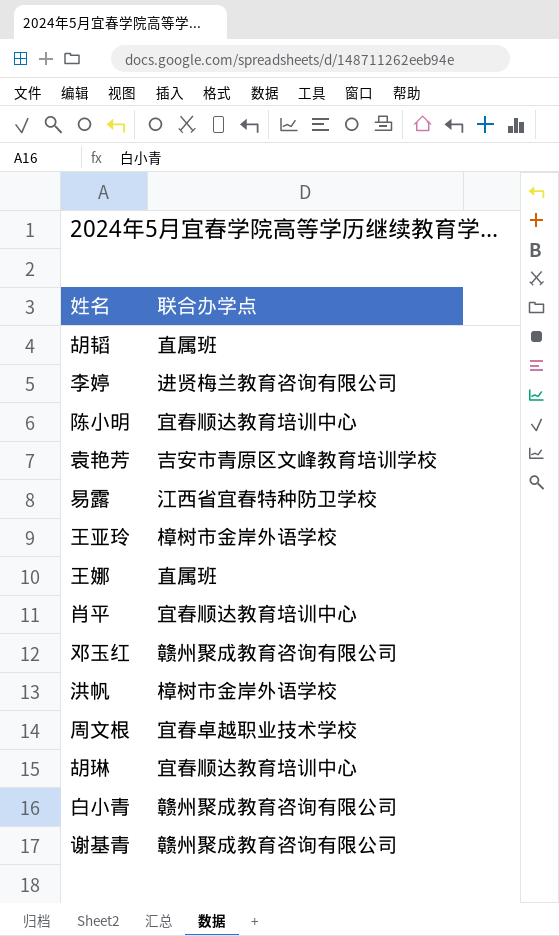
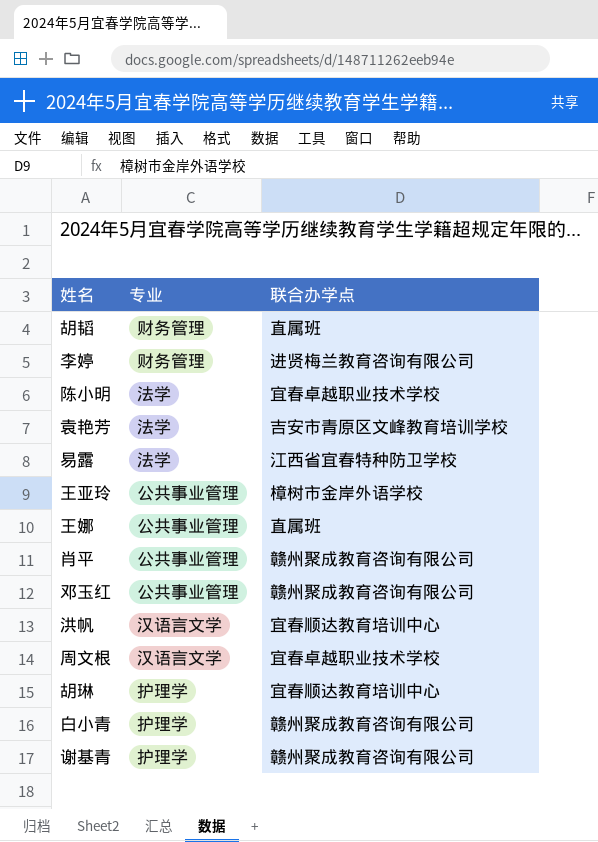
column 专业 | position: none -> 2
陈小明 | 联合办学点: 宜春顺达教育培训中心 -> 宜春卓越职业技术学校
肖平 | 联合办学点: 宜春顺达教育培训中心 -> 赣州聚成教育咨询有限公司
洪帆 | 联合办学点: 樟树市金岸外语学校 -> 宜春顺达教育培训中心

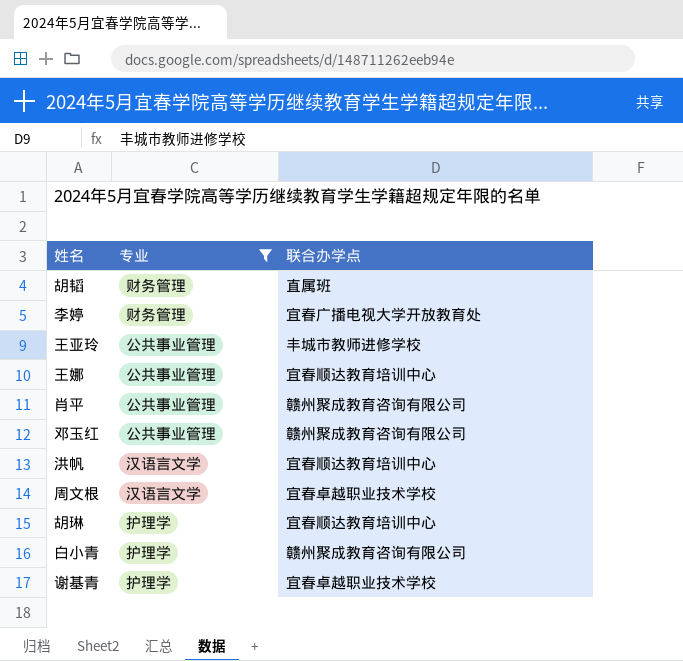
filter: none -> 专业 != 法学
李婷 | 联合办学点: 进贤梅兰教育咨询有限公司 -> 宜春广播电视大学开放教育处
王亚玲 | 联合办学点: 樟树市金岸外语学校 -> 丰城市教师进修学校
王娜 | 联合办学点: 直属班 -> 宜春顺达教育培训中心
谢基青 | 联合办学点: 赣州聚成教育咨询有限公司 -> 宜春卓越职业技术学校

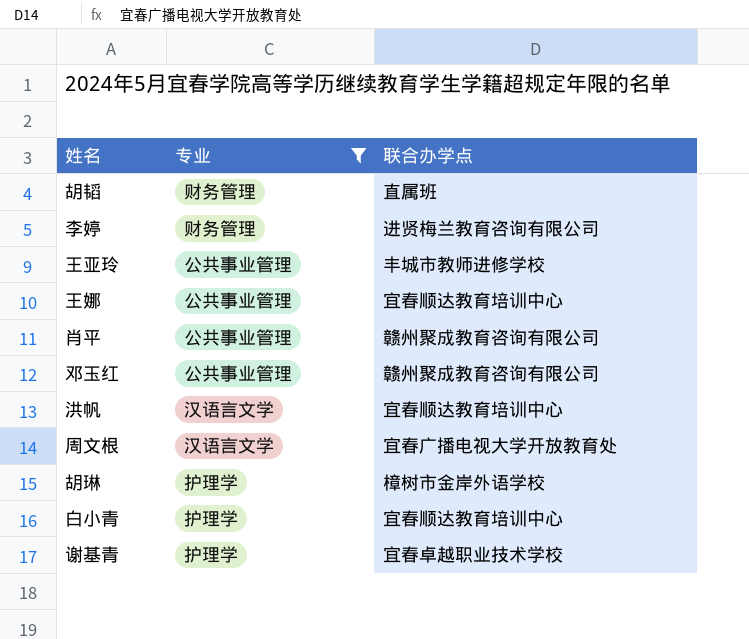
李婷 | 联合办学点: 宜春广播电视大学开放教育处 -> 进贤梅兰教育咨询有限公司
周文根 | 联合办学点: 宜春卓越职业技术学校 -> 宜春广播电视大学开放教育处
胡琳 | 联合办学点: 宜春顺达教育培训中心 -> 樟树市金岸外语学校
白小青 | 联合办学点: 赣州聚成教育咨询有限公司 -> 宜春顺达教育培训中心

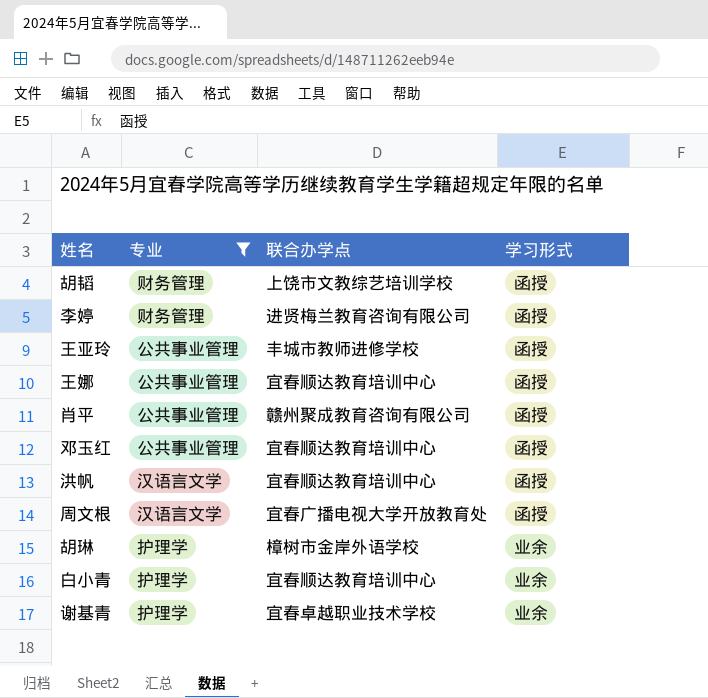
column 学习形式 | position: none -> 4
胡韬 | 联合办学点: 直属班 -> 上饶市文教综艺培训学校
邓玉红 | 联合办学点: 赣州聚成教育咨询有限公司 -> 宜春顺达教育培训中心

